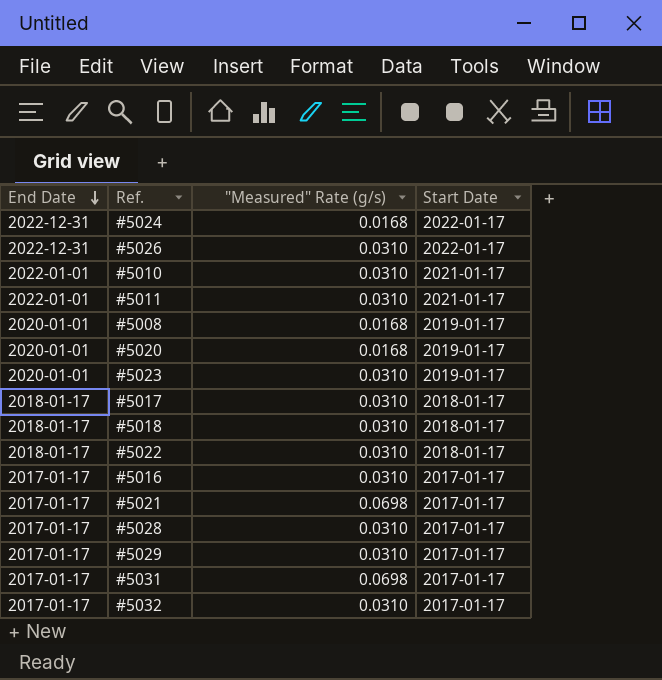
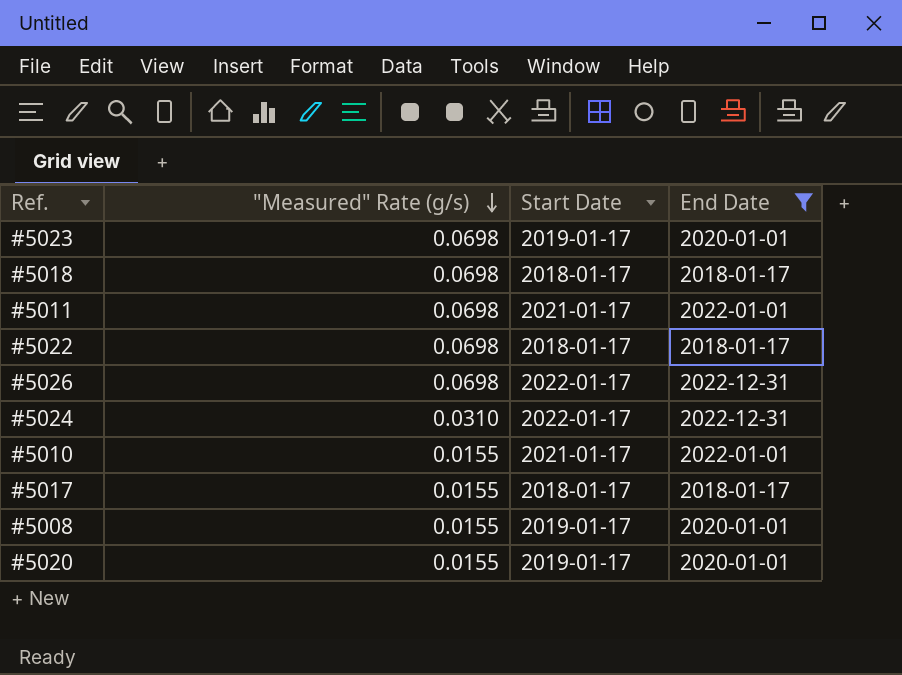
filter: none -> End Date != 2017-01-17
row order: End Date descending -> "Measured" Rate (g/s) descending
column End Date | position: 1 -> 4
#5023 | "Measured" Rate (g/s): 0.0310 -> 0.0698
#5018 | "Measured" Rate (g/s): 0.0310 -> 0.0698
#5011 | "Measured" Rate (g/s): 0.0310 -> 0.0698
#5022 | "Measured" Rate (g/s): 0.0310 -> 0.0698
#5026 | "Measured" Rate (g/s): 0.0310 -> 0.0698
#5024 | "Measured" Rate (g/s): 0.0168 -> 0.0310
#5010 | "Measured" Rate (g/s): 0.0310 -> 0.0155
#5017 | "Measured" Rate (g/s): 0.0310 -> 0.0155
#5008 | "Measured" Rate (g/s): 0.0168 -> 0.0155
#5020 | "Measured" Rate (g/s): 0.0168 -> 0.0155

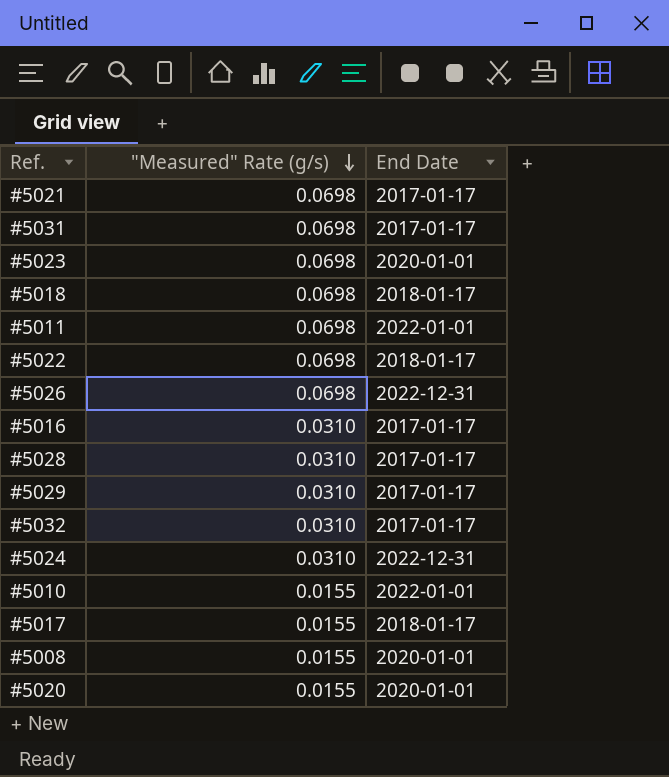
filter: End Date != 2017-01-17 -> none
column Start Date | position: 3 -> none

